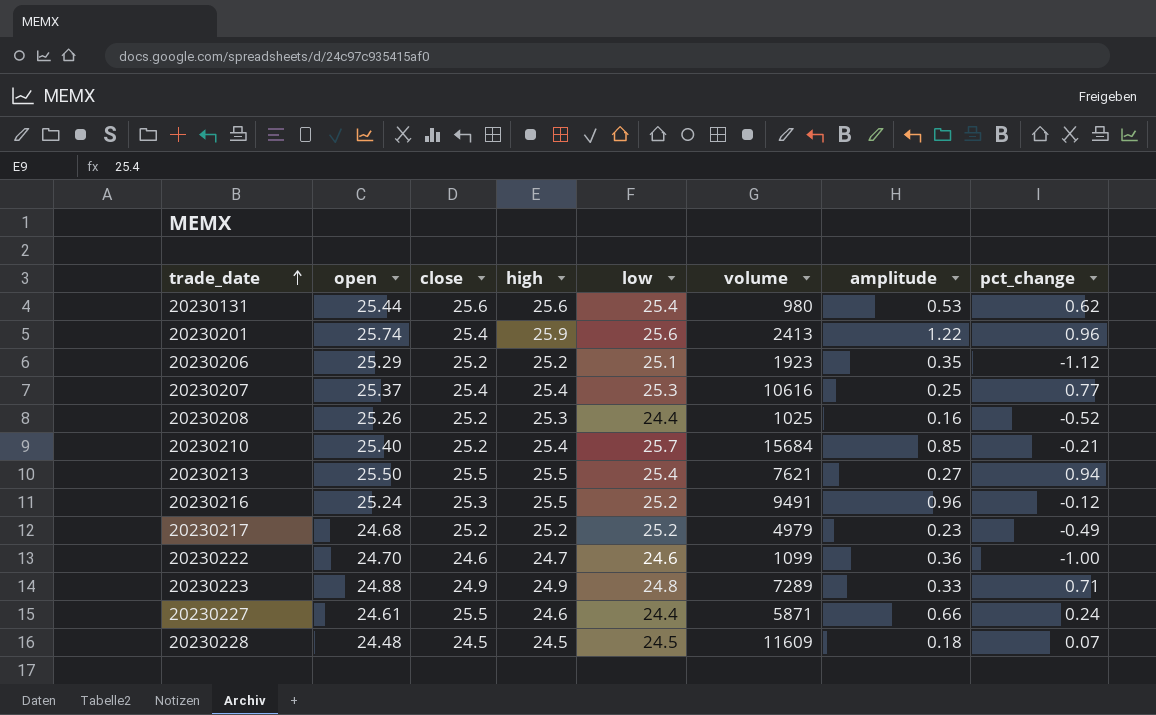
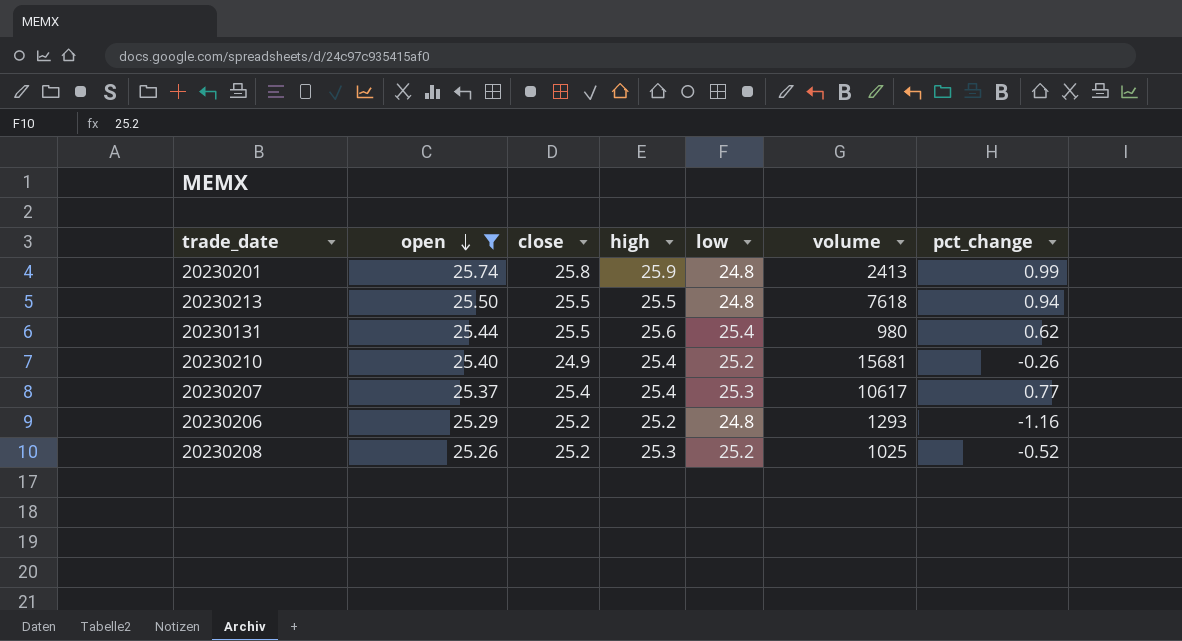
filter: none -> open >= 25.26
row order: trade_date ascending -> open descending
column amplitude | position: 7 -> none
20230201 | close: 25.4 -> 25.8
20230201 | low: 25.6 -> 24.8
20230201 | pct_change: 0.96 -> 0.99
20230213 | low: 25.4 -> 24.8
20230213 | volume: 7621 -> 7618
20230131 | close: 25.6 -> 25.5
20230210 | close: 25.2 -> 24.9
20230210 | low: 25.7 -> 25.2
20230210 | volume: 15684 -> 15681
20230210 | pct_change: -0.21 -> -0.26
20230207 | volume: 10616 -> 10617
20230206 | low: 25.1 -> 24.8
20230206 | volume: 1923 -> 1293
20230206 | pct_change: -1.12 -> -1.16
20230208 | low: 24.4 -> 25.2

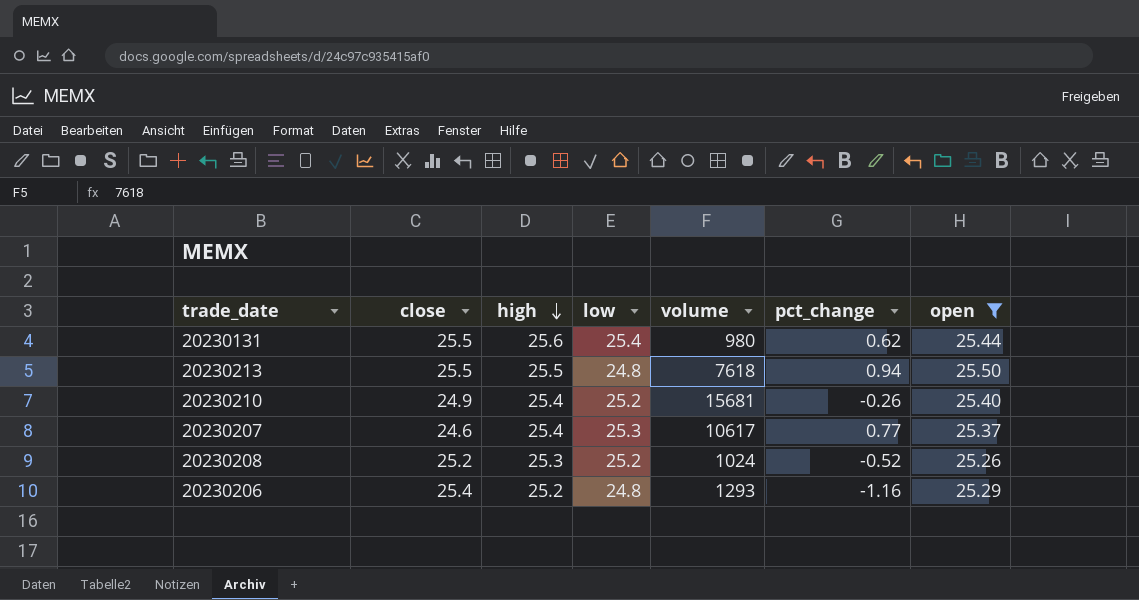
row order: open descending -> high descending
column open | position: 2 -> 7
row 20230201: 25.74 | 25.8 | 25.9 | 24.8 | 2413 | 0.99 -> none
20230207 | close: 25.4 -> 24.6
20230208 | volume: 1025 -> 1024
20230206 | close: 25.2 -> 25.4

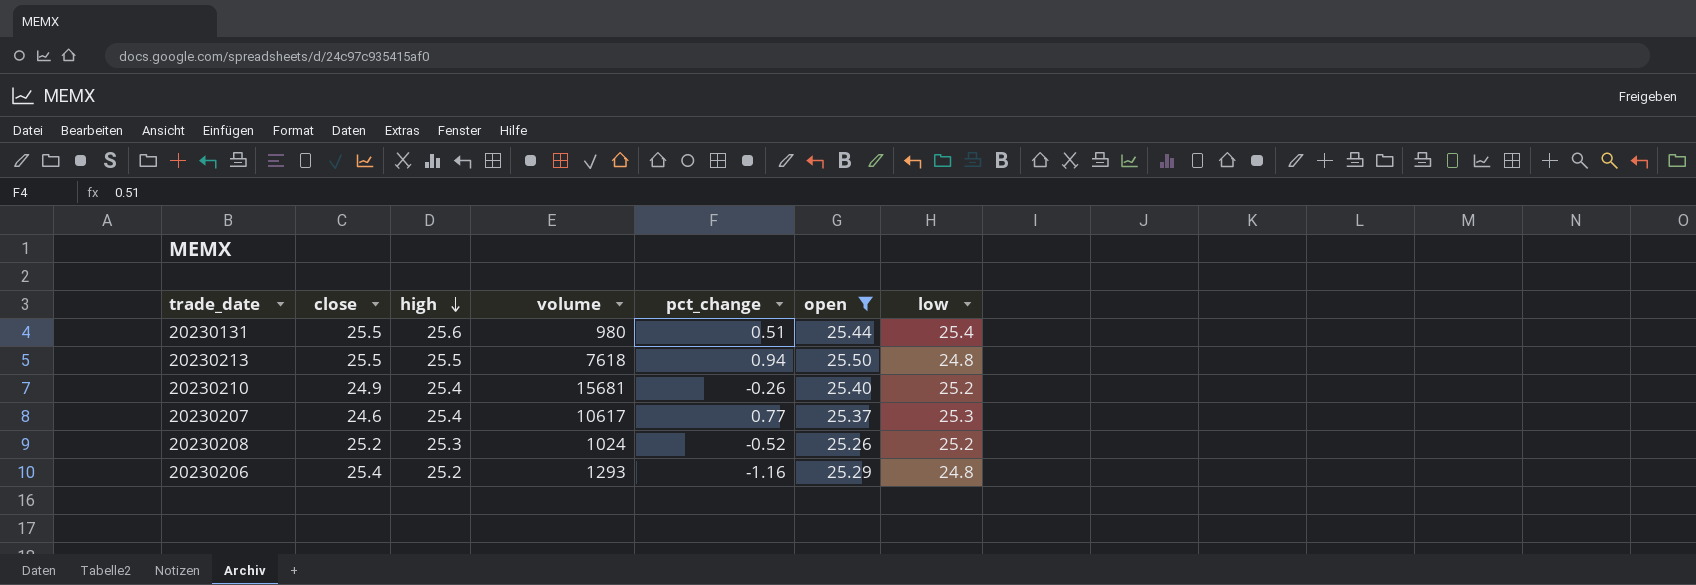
column low | position: 4 -> 7
20230131 | pct_change: 0.62 -> 0.51

